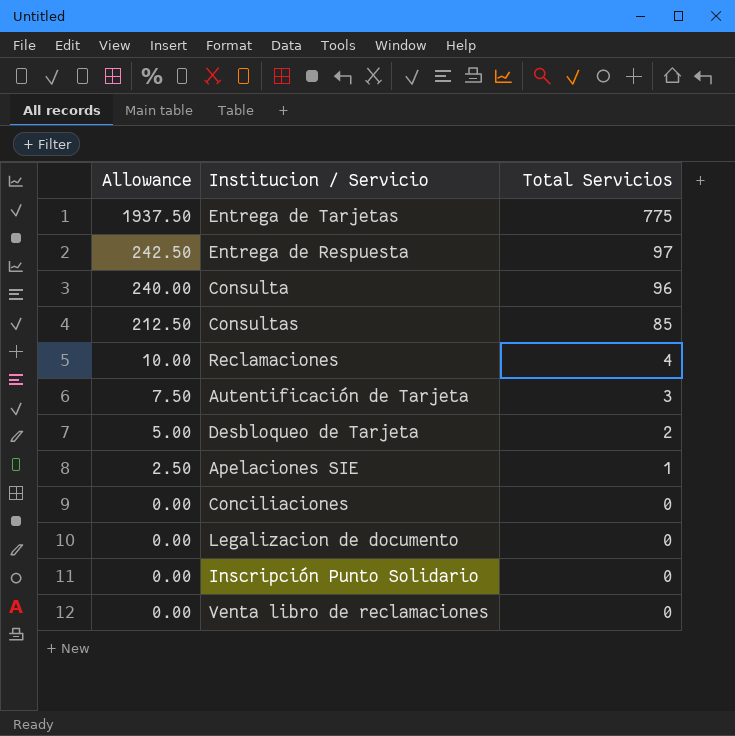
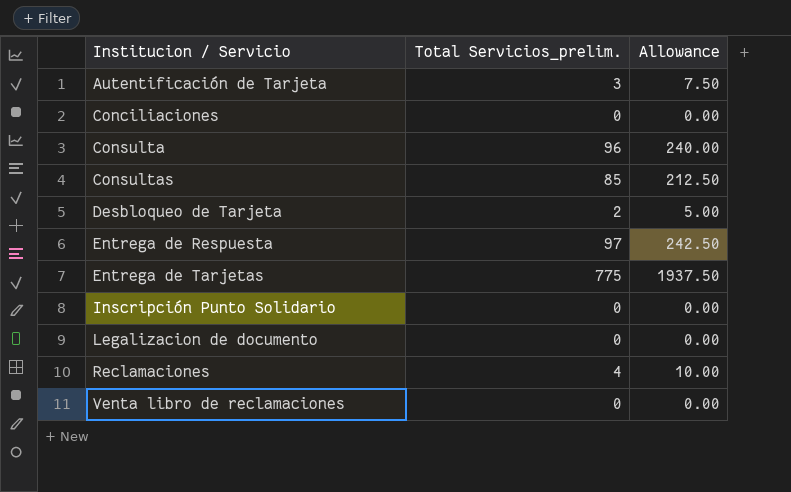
row order: Allowance descending -> Institucion / Servicio ascending
column name: Total Servicios -> Total Servicios_prelim.
column Allowance | position: 1 -> 3
row Apelaciones SIE: 2.50 | 1 -> none

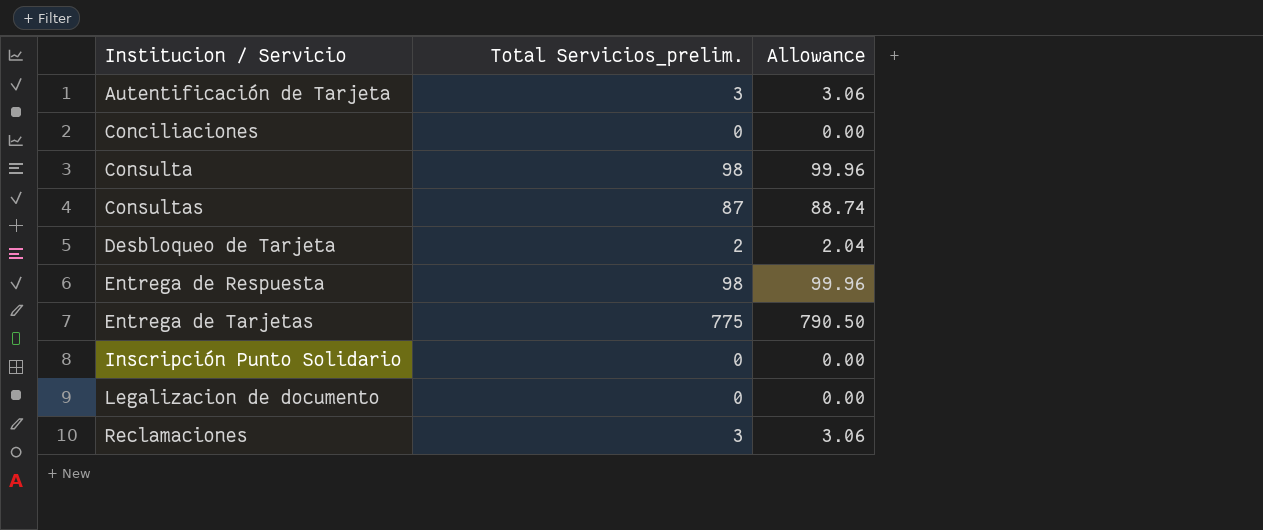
column Allowance | formula: [Total Servicios_prelim.] * 2.5 -> [Total Servicios_prelim.] * 1.02
row Venta libro de reclamaciones: 0 | 0.00 -> none
Consulta | Total Servicios_prelim.: 96 -> 98
Consultas | Total Servicios_prelim.: 85 -> 87
Entrega de Respuesta | Total Servicios_prelim.: 97 -> 98
Reclamaciones | Total Servicios_prelim.: 4 -> 3

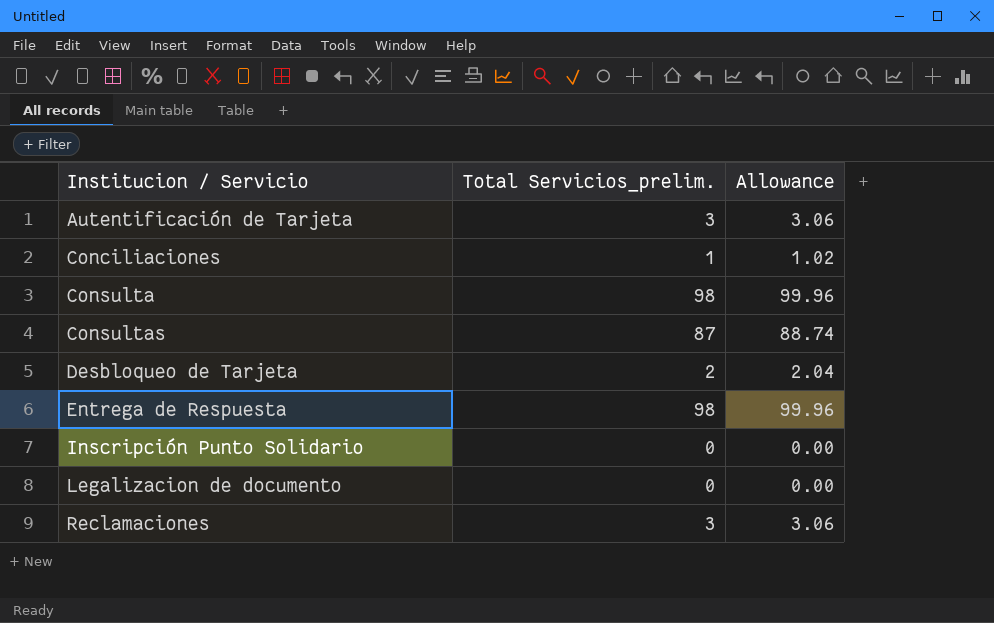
row Entrega de Tarjetas: 775 | 790.50 -> none
Conciliaciones | Total Servicios_prelim.: 0 -> 1
Conciliaciones | Allowance: 0.00 -> 1.02

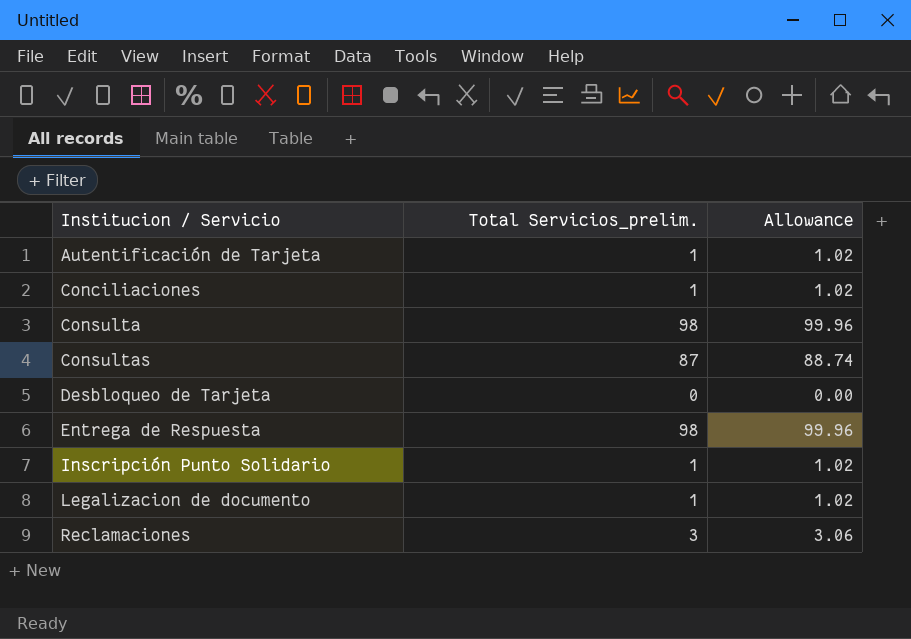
Autentificación de Tarjeta | Total Servicios_prelim.: 3 -> 1
Autentificación de Tarjeta | Allowance: 3.06 -> 1.02
Desbloqueo de Tarjeta | Total Servicios_prelim.: 2 -> 0
Desbloqueo de Tarjeta | Allowance: 2.04 -> 0.00
Inscripción Punto Solidario | Total Servicios_prelim.: 0 -> 1
Inscripción Punto Solidario | Allowance: 0.00 -> 1.02
Legalizacion de documento | Total Servicios_prelim.: 0 -> 1
Legalizacion de documento | Allowance: 0.00 -> 1.02

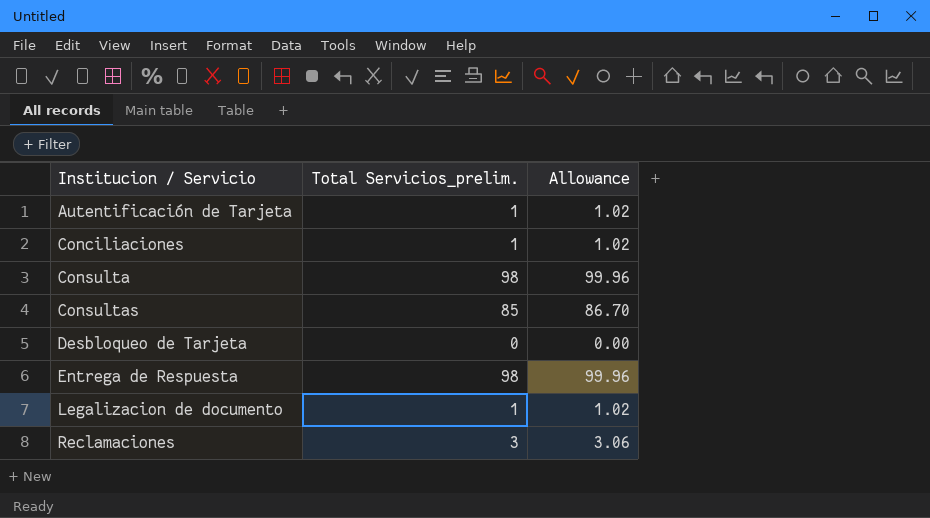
row Inscripción Punto Solidario: 1 | 1.02 -> none
Consultas | Total Servicios_prelim.: 87 -> 85
Consultas | Allowance: 88.74 -> 86.70

